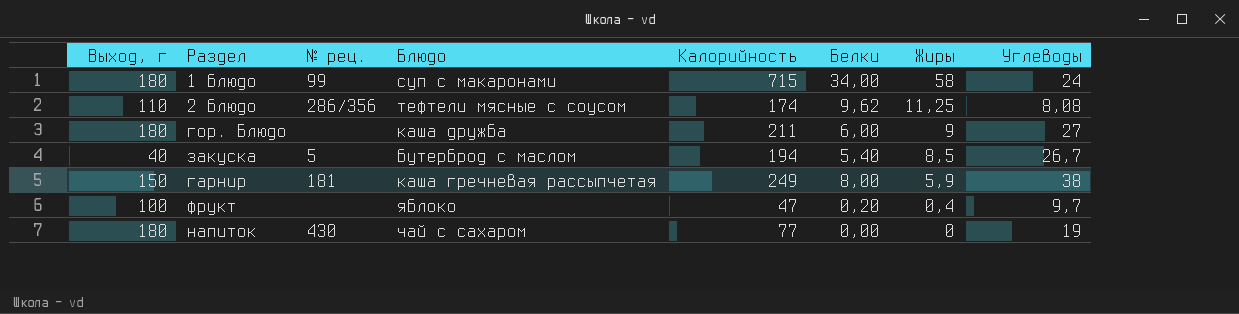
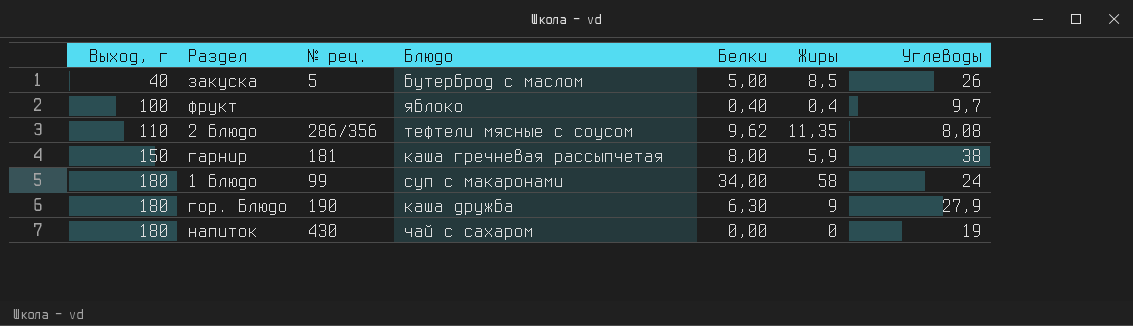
row order: Жиры descending -> Выход, г ascending
column Калорийность | position: 5 -> none
закуска | Белки: 5,40 -> 5,00
закуска | Углеводы: 26,7 -> 26
фрукт | Белки: 0,20 -> 0,40
2 блюдо | Жиры: 11,25 -> 11,35
гор. Блюдо | № рец.: none -> 190
гор. Блюдо | Белки: 6,00 -> 6,30
гор. Блюдо | Углеводы: 27 -> 27,9

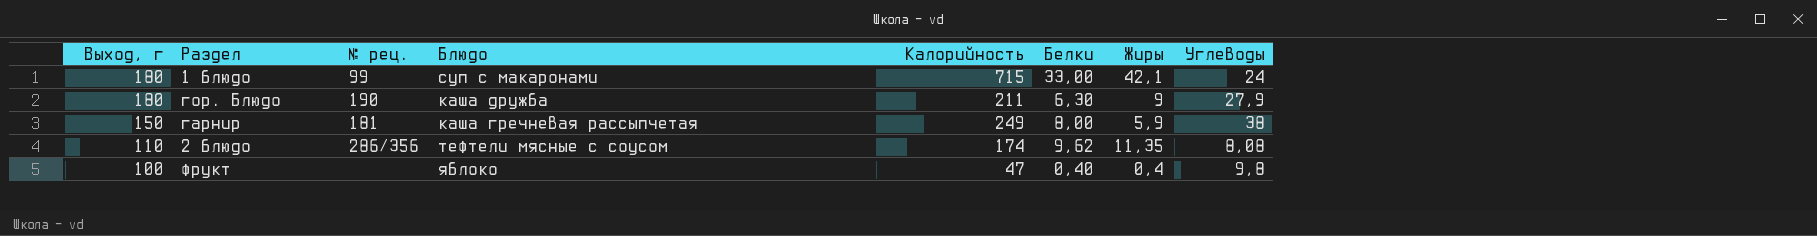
row order: Выход, г ascending -> Выход, г descending
column Калорийность | position: none -> 5
row закуска: 40 | 5 | бутерброд с маслом | 5,00 | 8,5 | 26 -> none
row напиток: 180 | 430 | чай с сахаром | 0,00 | 0 | 19 -> none
1 блюдо | Белки: 34,00 -> 33,00
1 блюдо | Жиры: 58 -> 42,1
фрукт | Углеводы: 9,7 -> 9,8

